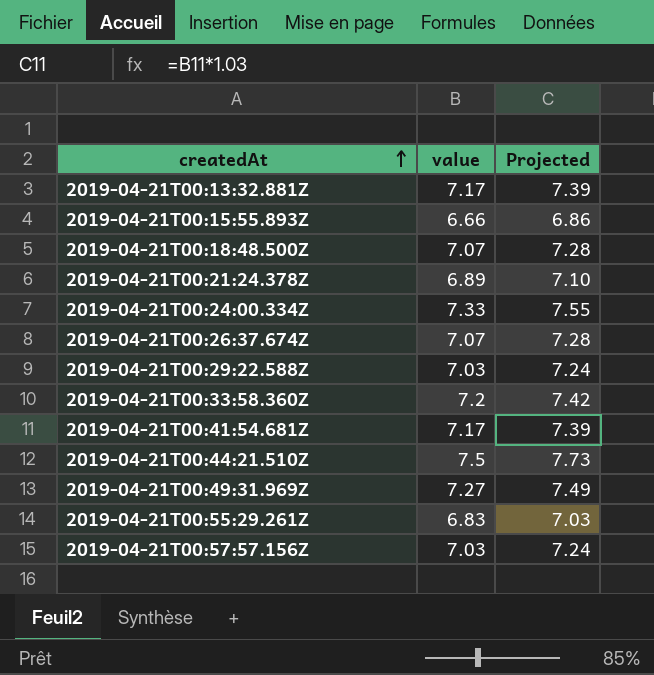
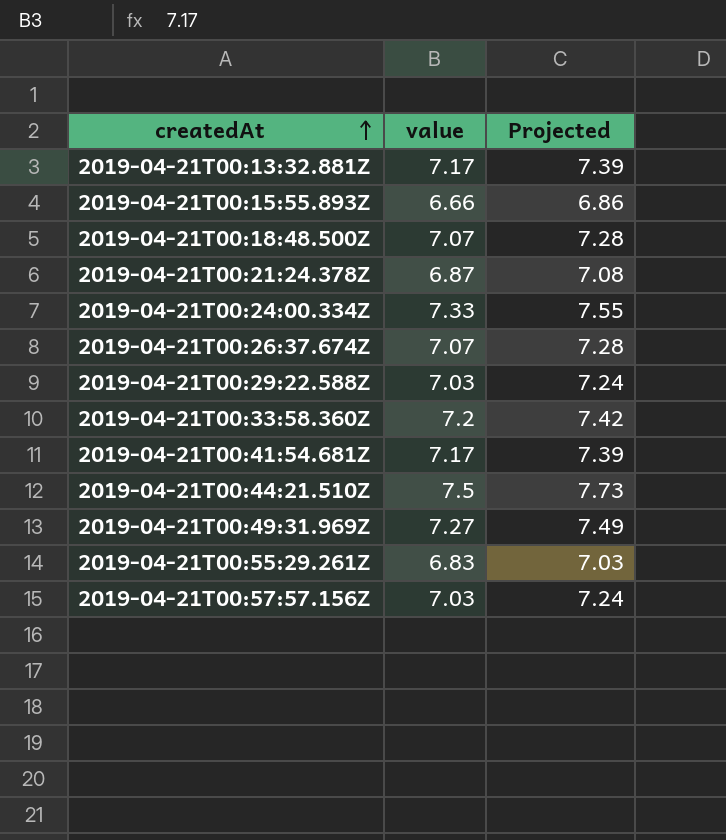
2019-04-21T00:21:24.378Z | value: 6.89 -> 6.87
2019-04-21T00:21:24.378Z | Projected: 7.10 -> 7.08

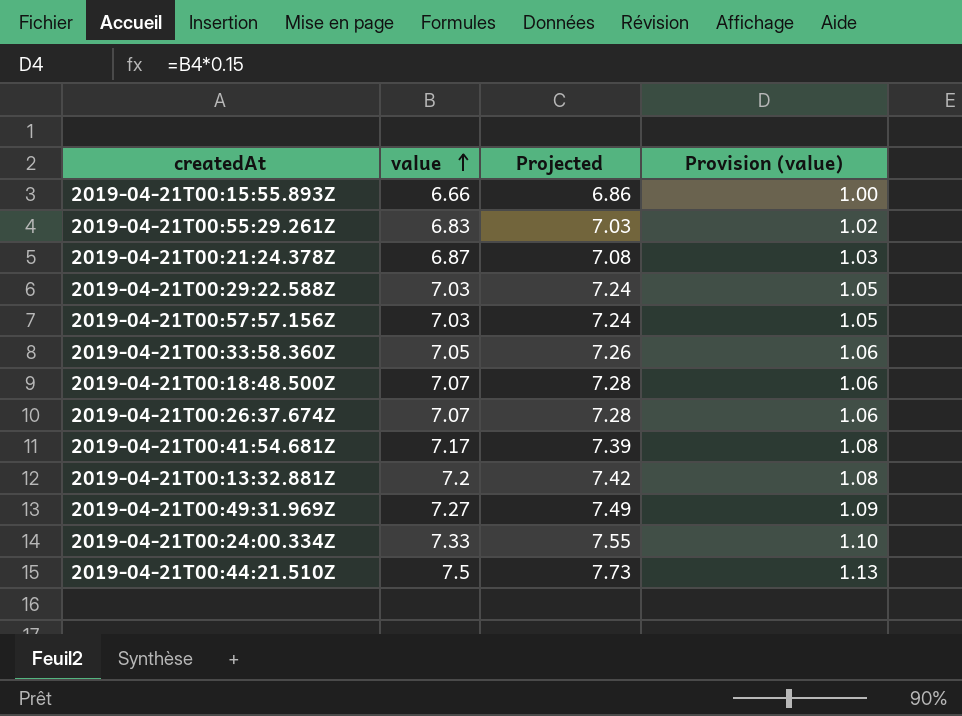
row order: createdAt ascending -> value ascending
column Provision (value) | formula: none -> [value] * 0.15
2019-04-21T00:33:58.360Z | value: 7.2 -> 7.05
2019-04-21T00:33:58.360Z | Projected: 7.42 -> 7.26
2019-04-21T00:13:32.881Z | value: 7.17 -> 7.2
2019-04-21T00:13:32.881Z | Projected: 7.39 -> 7.42

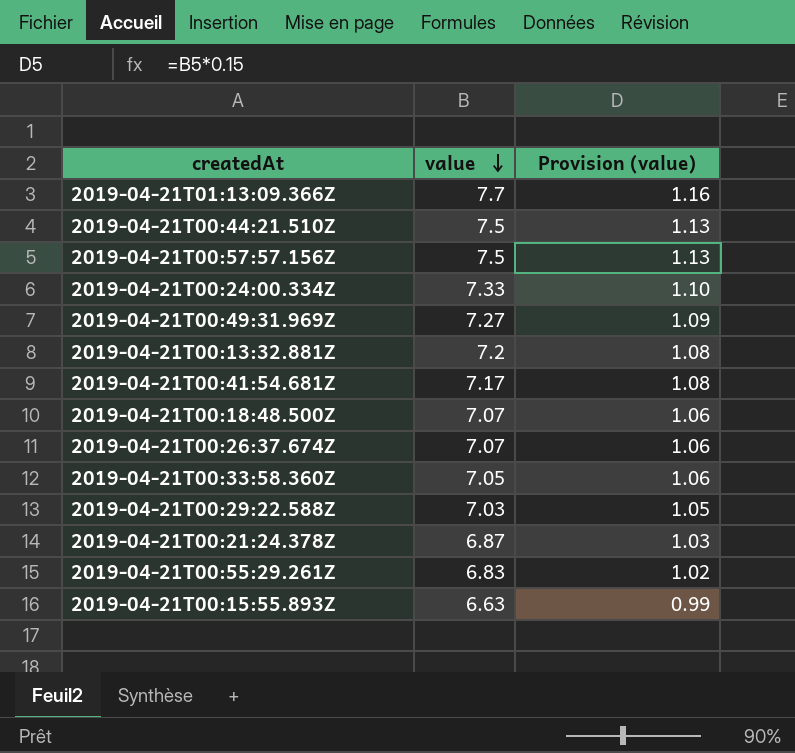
row order: value ascending -> value descending
column Projected | formula: [value] * 1.03 -> none
row 2019-04-21T01:13:09.366Z: none -> 7.7 | 1.16
2019-04-21T00:57:57.156Z | value: 7.03 -> 7.5
2019-04-21T00:57:57.156Z | Provision (value): 1.05 -> 1.13
2019-04-21T00:15:55.893Z | value: 6.66 -> 6.63
2019-04-21T00:15:55.893Z | Provision (value): 1.00 -> 0.99

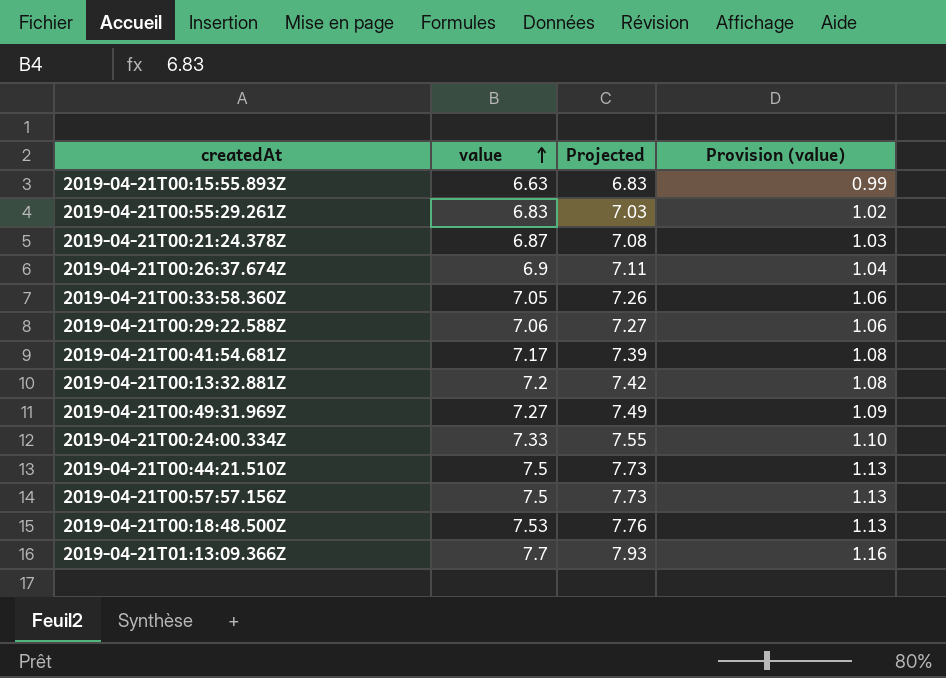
row order: value descending -> value ascending
column Projected | formula: none -> [value] * 1.03
2019-04-21T00:26:37.674Z | value: 7.07 -> 6.9
2019-04-21T00:26:37.674Z | Provision (value): 1.06 -> 1.04
2019-04-21T00:29:22.588Z | value: 7.03 -> 7.06
2019-04-21T00:29:22.588Z | Provision (value): 1.05 -> 1.06
2019-04-21T00:18:48.500Z | value: 7.07 -> 7.53
2019-04-21T00:18:48.500Z | Provision (value): 1.06 -> 1.13

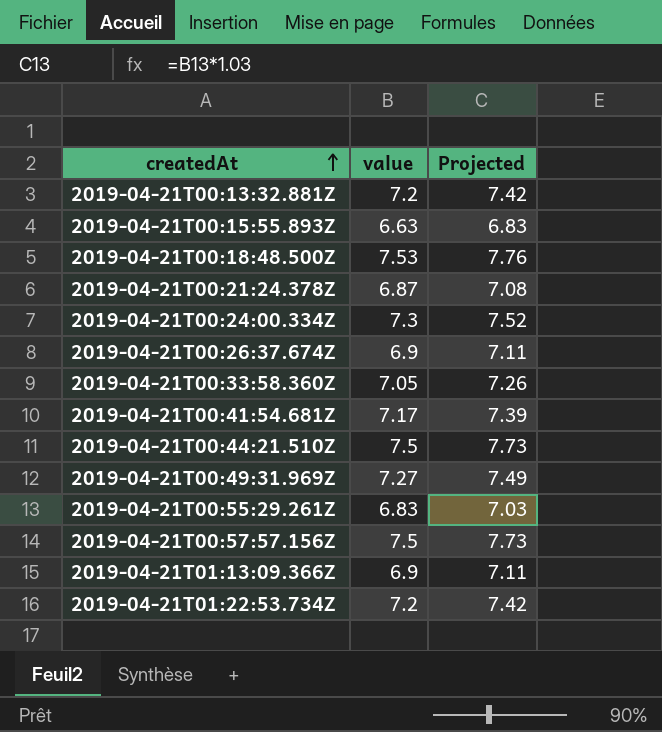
row order: value ascending -> createdAt ascending
column Provision (value) | formula: [value] * 0.15 -> none
row 2019-04-21T00:29:22.588Z: 7.06 | 7.27 | 1.06 -> none
2019-04-21T00:24:00.334Z | value: 7.33 -> 7.3
2019-04-21T00:24:00.334Z | Projected: 7.55 -> 7.52
2019-04-21T01:13:09.366Z | value: 7.7 -> 6.9
2019-04-21T01:13:09.366Z | Projected: 7.93 -> 7.11
row 2019-04-21T01:22:53.734Z: none -> 7.2 | 7.42

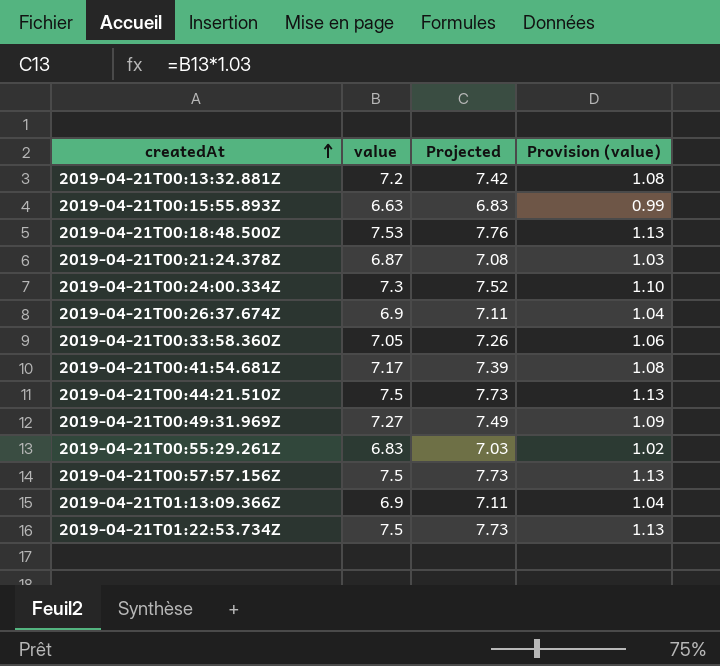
column Provision (value) | formula: none -> [value] * 0.15
2019-04-21T01:22:53.734Z | value: 7.2 -> 7.5
2019-04-21T01:22:53.734Z | Projected: 7.42 -> 7.73

